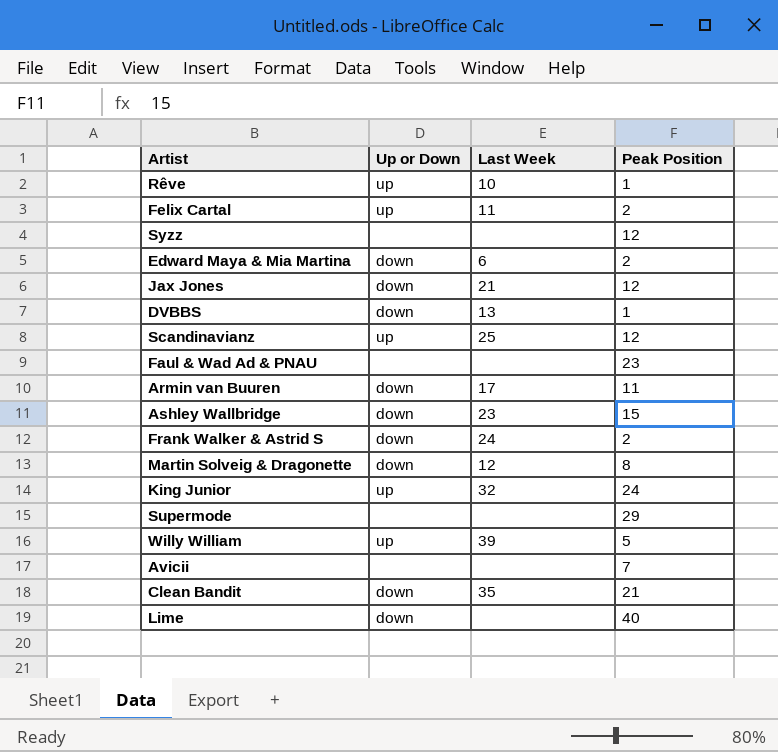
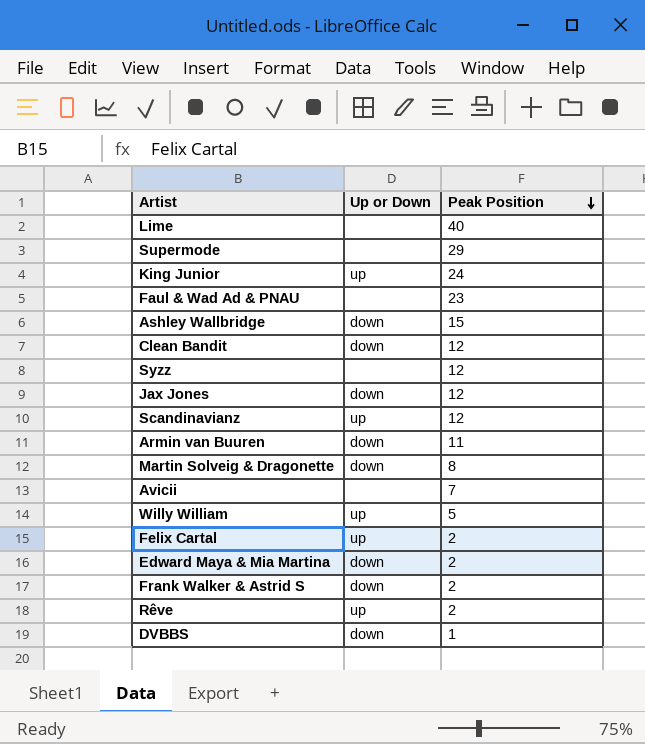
row order: none -> Peak Position descending
column Last Week | position: 3 -> none
Lime | Up or Down: down -> none
Clean Bandit | Peak Position: 21 -> 12
Rêve | Peak Position: 1 -> 2

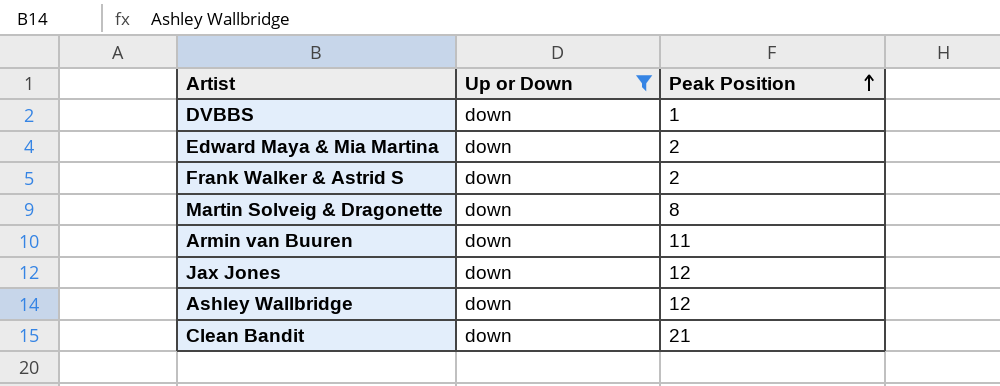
filter: none -> Up or Down = down
row order: Peak Position descending -> Peak Position ascending
Ashley Wallbridge | Peak Position: 15 -> 12
Clean Bandit | Peak Position: 12 -> 21

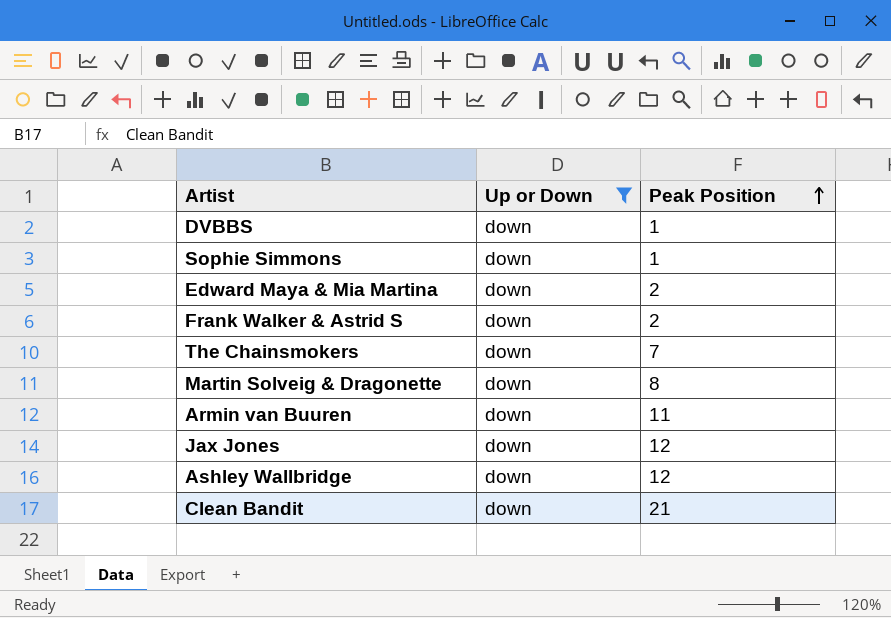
row Sophie Simmons: none -> down | 1
row The Chainsmokers: none -> down | 7

